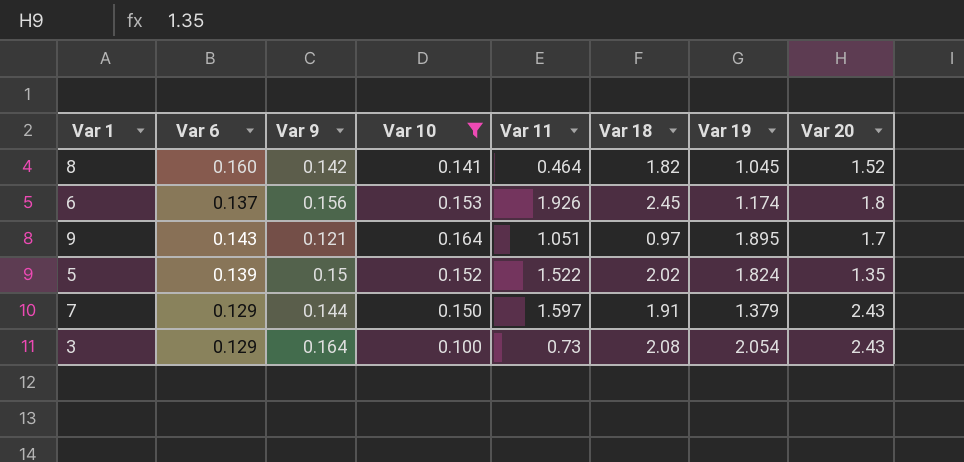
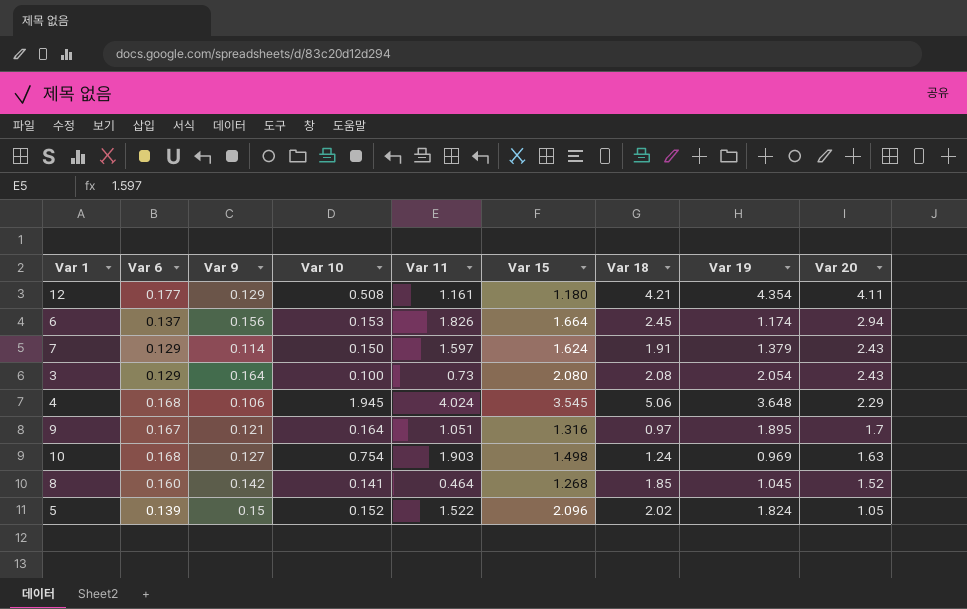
filter: Var 10 <= 0.164 -> none
row order: none -> Var 20 descending
column Var 15 | position: none -> 6
6 | Var 11: 1.926 -> 1.826
6 | Var 20: 1.8 -> 2.94
7 | Var 9: 0.144 -> 0.114
9 | Var 6: 0.143 -> 0.167
8 | Var 18: 1.82 -> 1.85
5 | Var 20: 1.35 -> 1.05

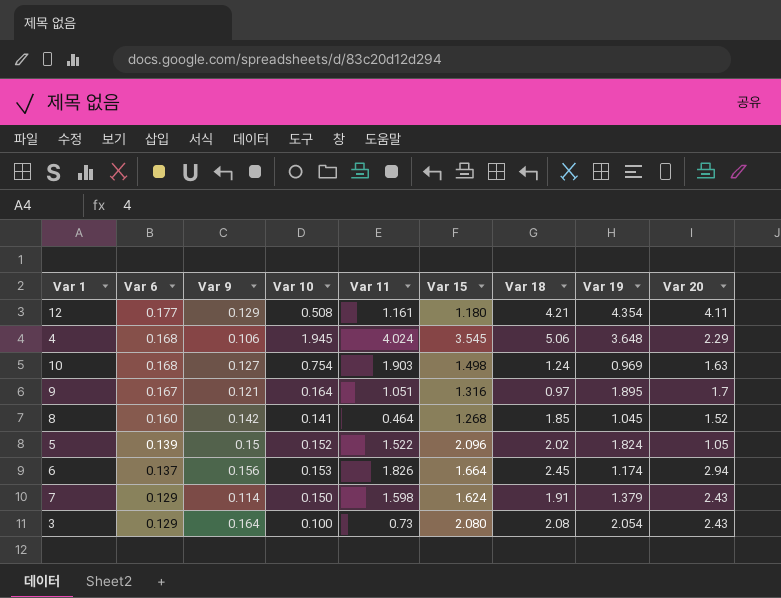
row order: Var 20 descending -> Var 6 descending
7 | Var 11: 1.597 -> 1.598

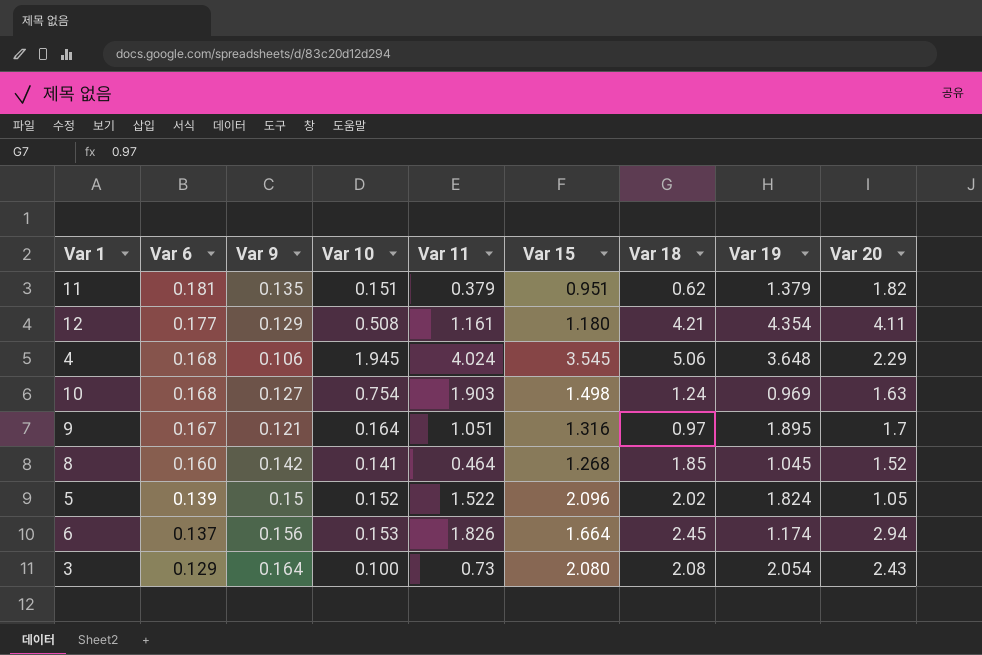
row 7: 0.129 | 0.114 | 0.150 | 1.598 | 1.624 | 1.91 | 1.379 | 2.43 -> none
row 11: none -> 0.181 | 0.135 | 0.151 | 0.379 | 0.951 | 0.62 | 1.379 | 1.82

